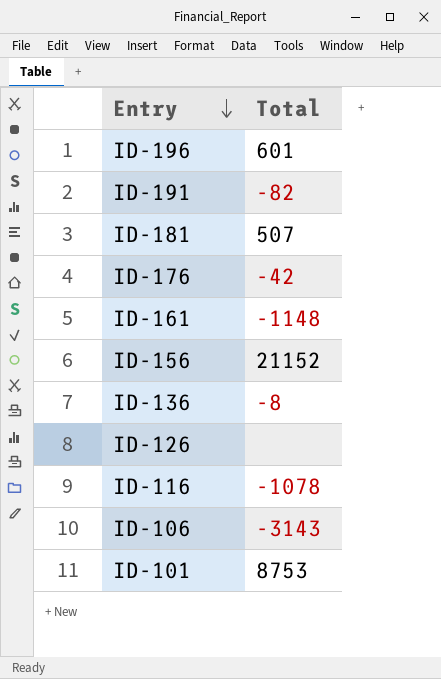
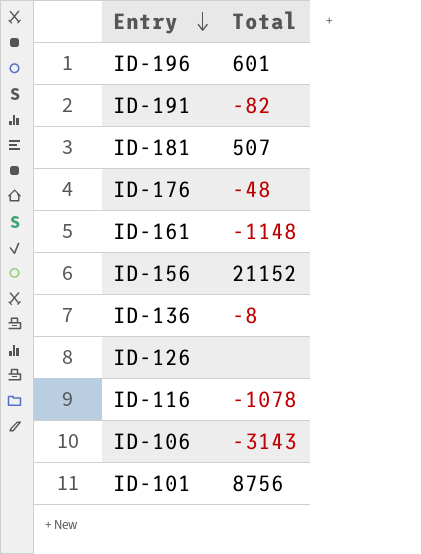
ID-176 | Total: -42 -> -48
ID-101 | Total: 8753 -> 8756

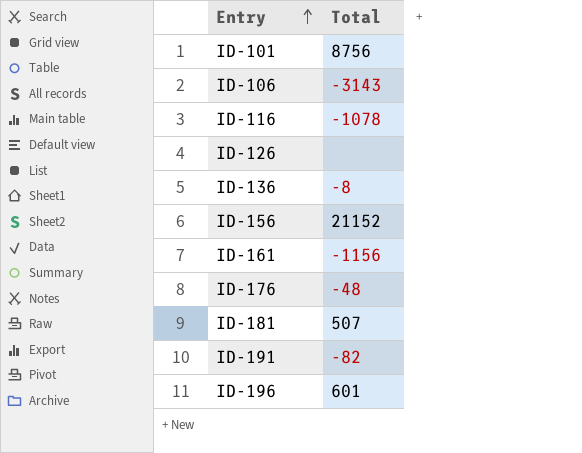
row order: Entry descending -> Entry ascending
ID-161 | Total: -1148 -> -1156

